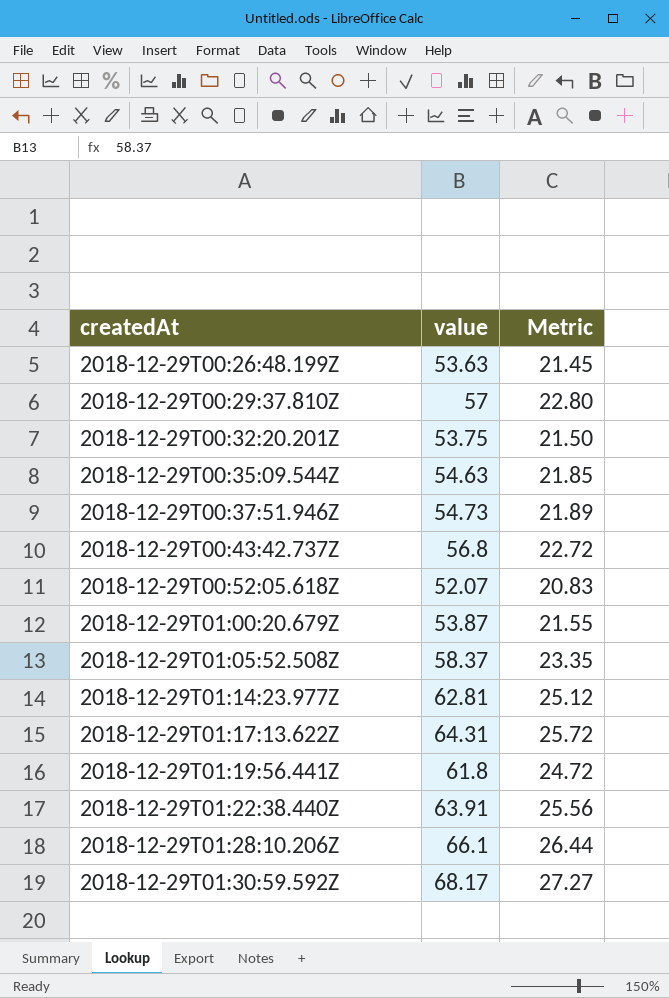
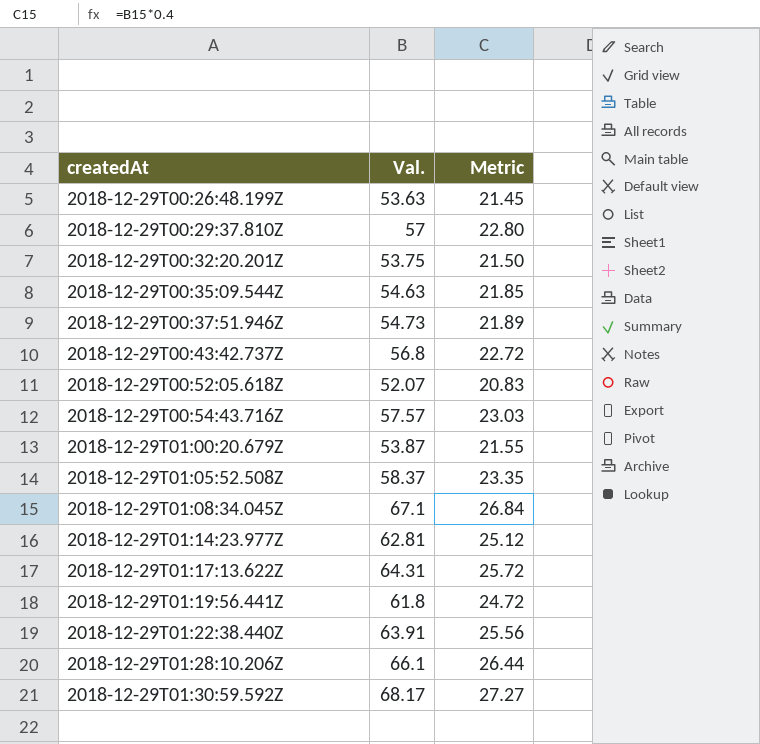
column name: value -> Val.
row 2018-12-29T00:54:43.716Z: none -> 57.57 | 23.03
row 2018-12-29T01:08:34.045Z: none -> 67.1 | 26.84

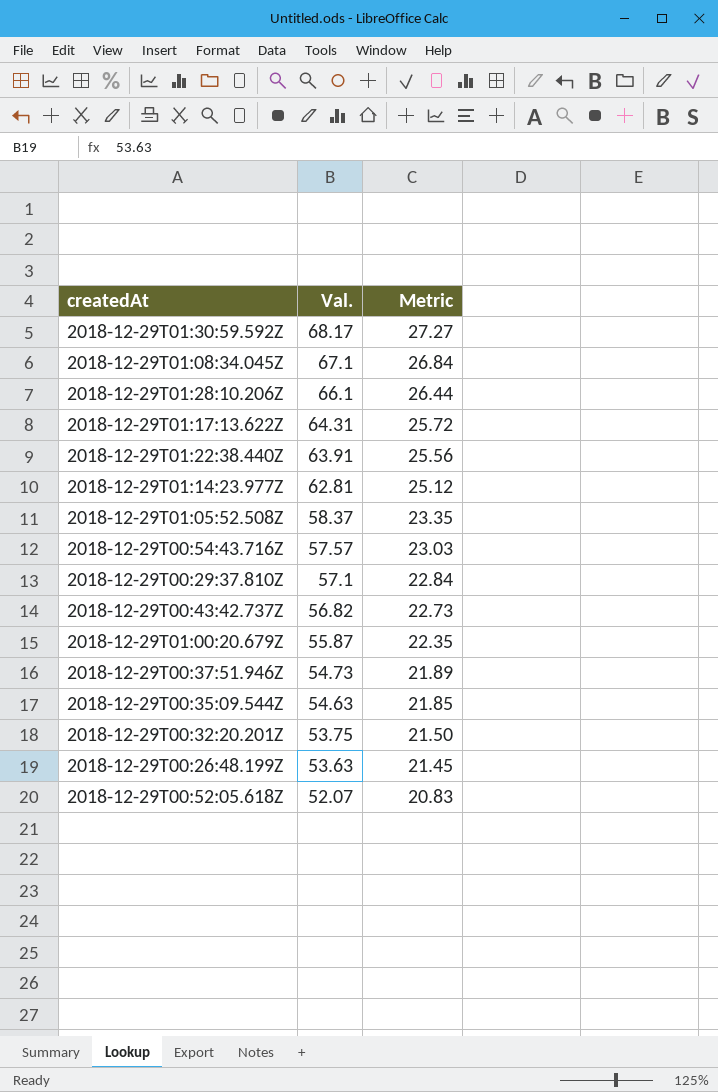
row order: createdAt ascending -> Val. descending
row 2018-12-29T01:19:56.441Z: 61.8 | 24.72 -> none
2018-12-29T00:29:37.810Z | Val.: 57 -> 57.1
2018-12-29T00:29:37.810Z | Metric: 22.80 -> 22.84
2018-12-29T00:43:42.737Z | Val.: 56.8 -> 56.82
2018-12-29T00:43:42.737Z | Metric: 22.72 -> 22.73
2018-12-29T01:00:20.679Z | Val.: 53.87 -> 55.87
2018-12-29T01:00:20.679Z | Metric: 21.55 -> 22.35

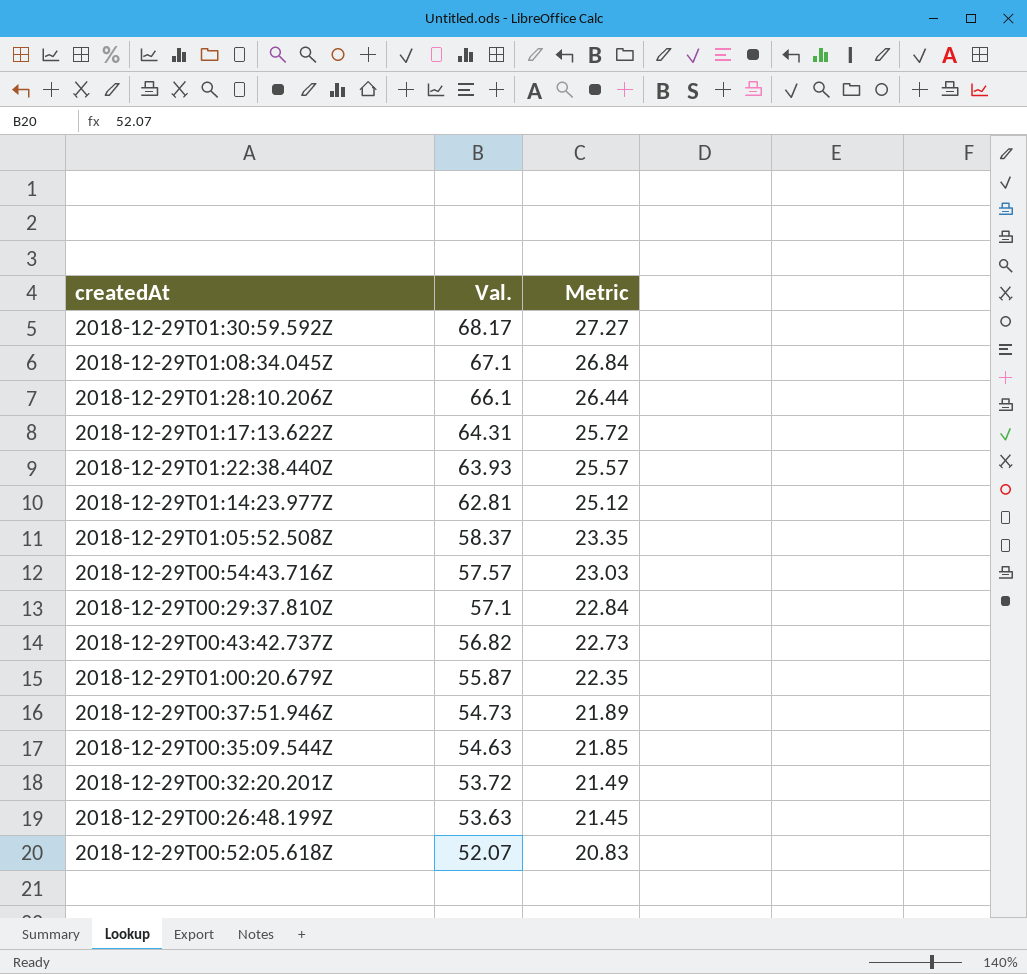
2018-12-29T01:22:38.440Z | Val.: 63.91 -> 63.93
2018-12-29T01:22:38.440Z | Metric: 25.56 -> 25.57
2018-12-29T00:32:20.201Z | Val.: 53.75 -> 53.72
2018-12-29T00:32:20.201Z | Metric: 21.50 -> 21.49

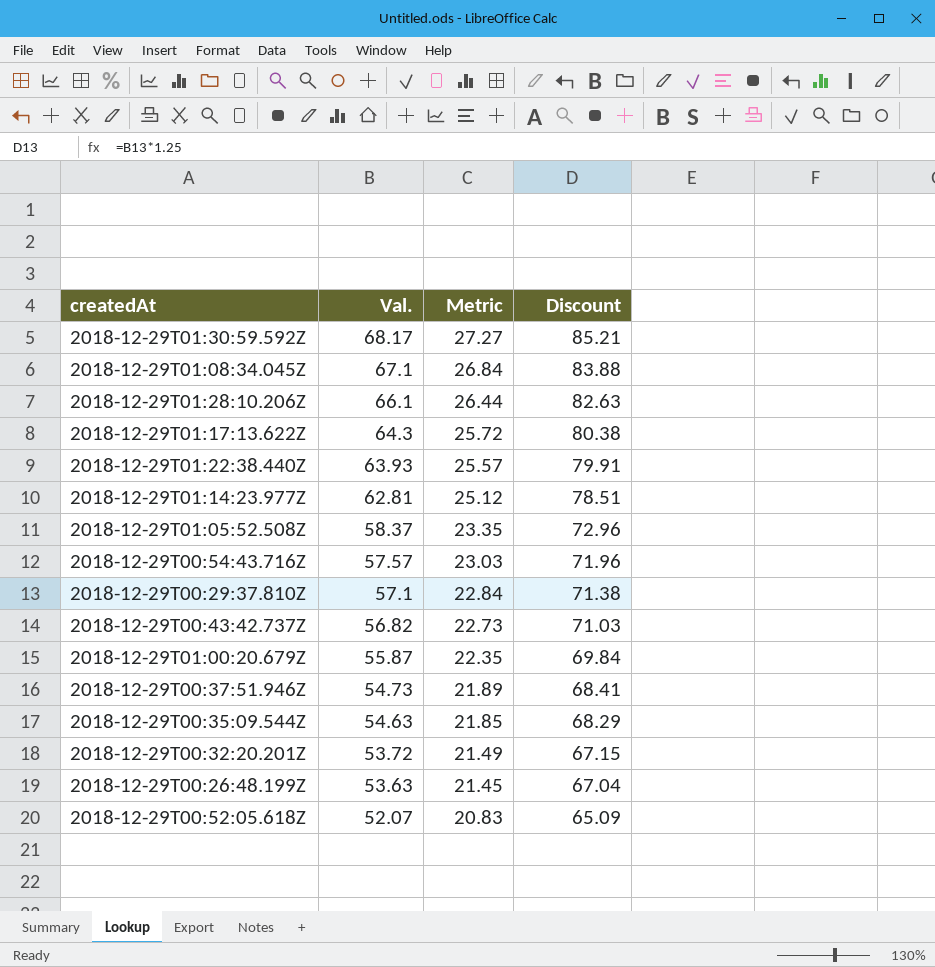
column Discount | formula: none -> [Val.] * 1.25
2018-12-29T01:17:13.622Z | Val.: 64.31 -> 64.3

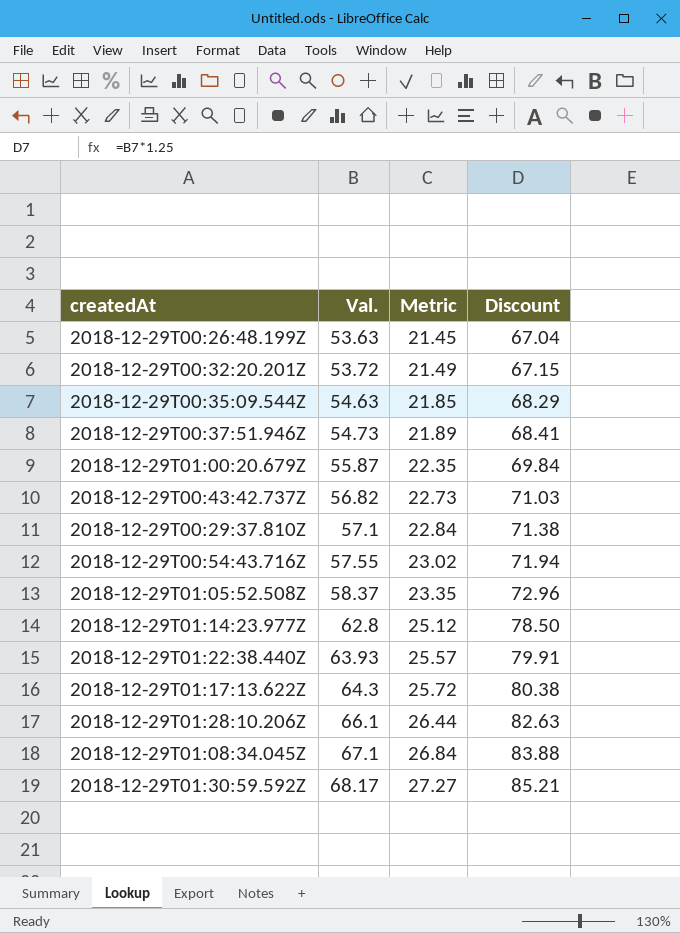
row order: Val. descending -> Val. ascending
row 2018-12-29T00:52:05.618Z: 52.07 | 20.83 | 65.09 -> none
2018-12-29T00:54:43.716Z | Val.: 57.57 -> 57.55
2018-12-29T00:54:43.716Z | Metric: 23.03 -> 23.02
2018-12-29T00:54:43.716Z | Discount: 71.96 -> 71.94
2018-12-29T01:14:23.977Z | Val.: 62.81 -> 62.8
2018-12-29T01:14:23.977Z | Discount: 78.51 -> 78.50

